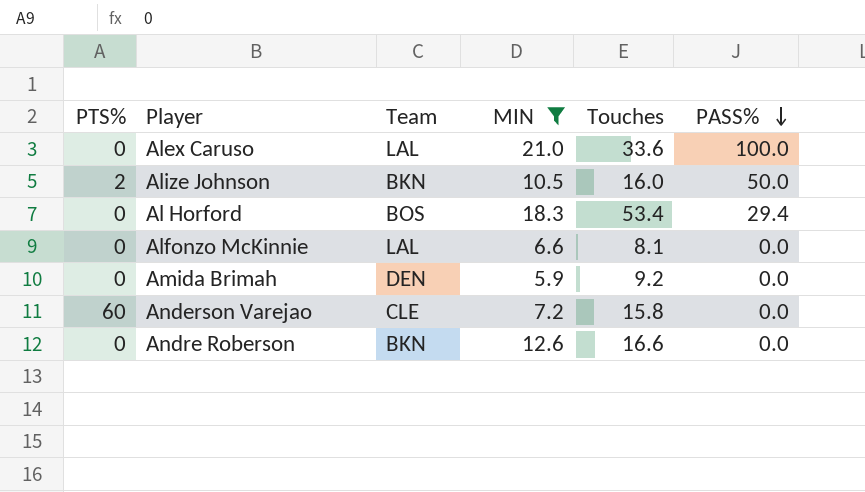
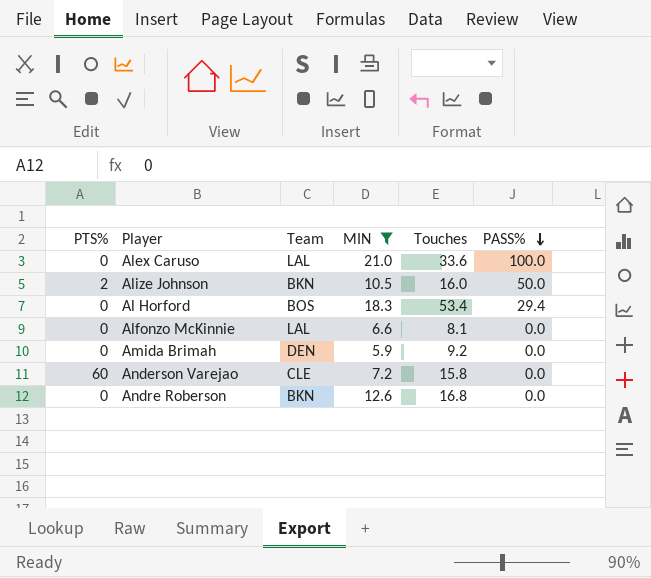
Andre Roberson | Touches: 16.6 -> 16.8

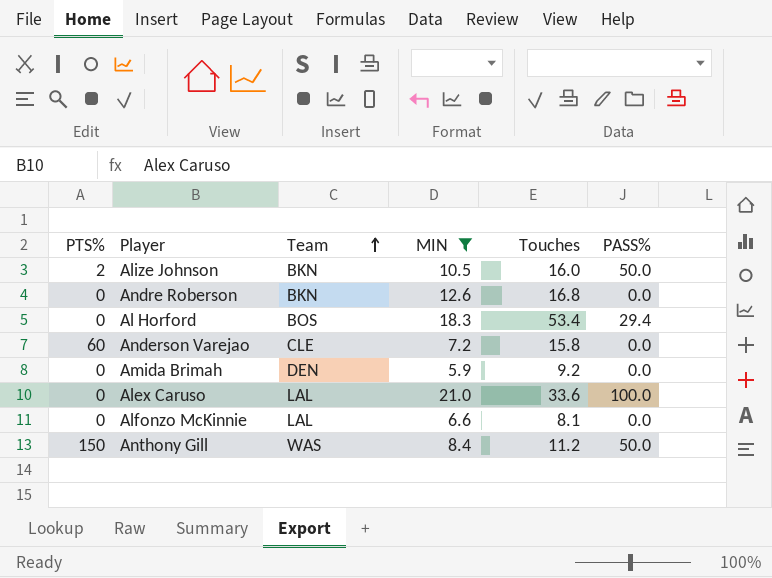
row order: PASS% descending -> Team ascending
row Anthony Gill: none -> 150 | WAS | 8.4 | 11.2 | 50.0

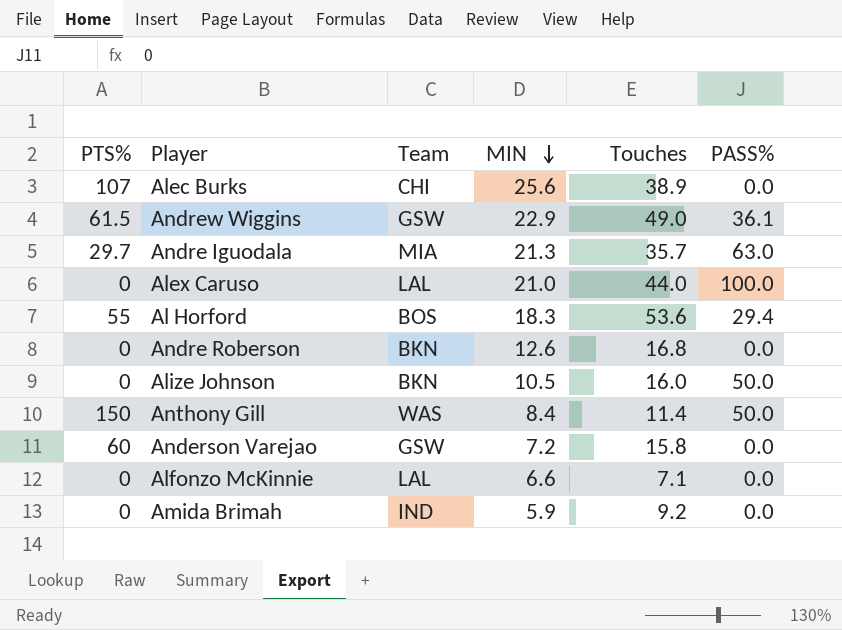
filter: MIN <= 21.0 -> none
row order: Team ascending -> MIN descending
Alex Caruso | Touches: 33.6 -> 44.0
Al Horford | PTS%: 0 -> 55
Al Horford | Touches: 53.4 -> 53.6
Alize Johnson | PTS%: 2 -> 0
Anthony Gill | Touches: 11.2 -> 11.4
Anderson Varejao | Team: CLE -> GSW
Alfonzo McKinnie | Touches: 8.1 -> 7.1
Amida Brimah | Team: DEN -> IND

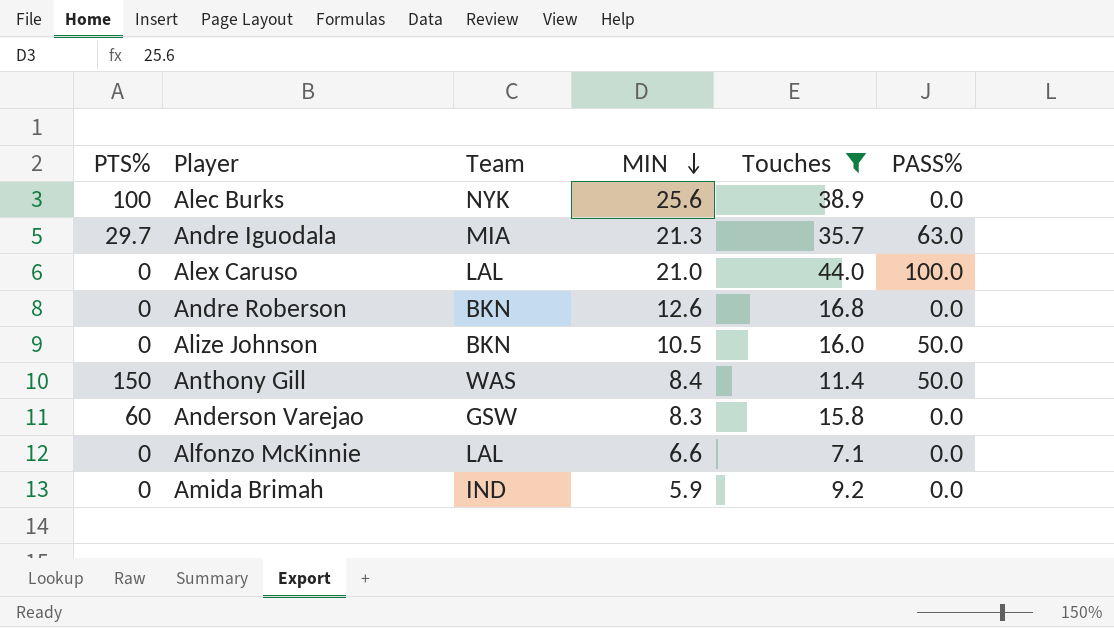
filter: none -> Touches <= 44.0
Alec Burks | PTS%: 107 -> 100
Alec Burks | Team: CHI -> NYK
Anderson Varejao | MIN: 7.2 -> 8.3

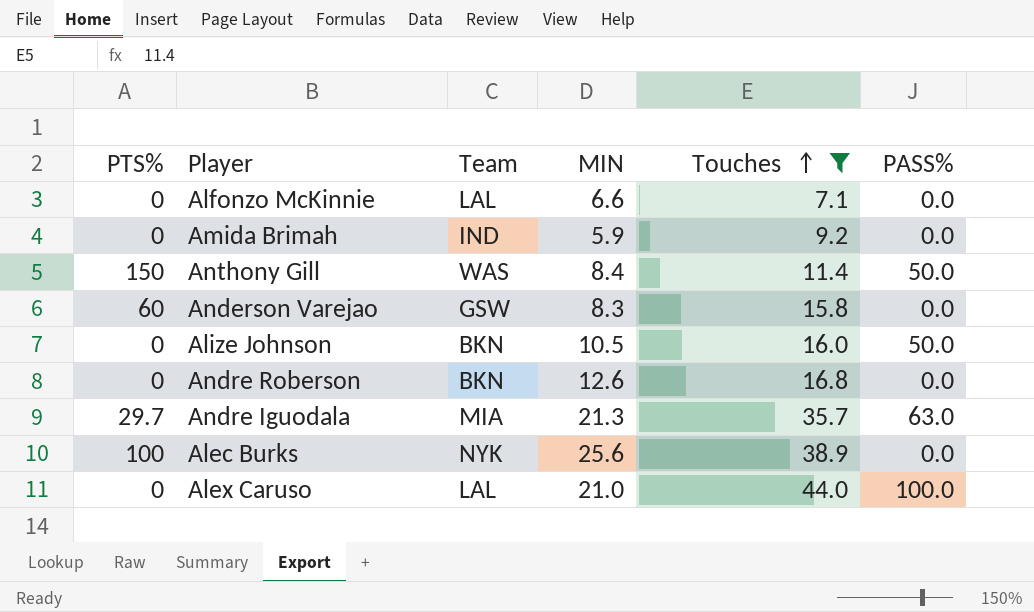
row order: MIN descending -> Touches ascending

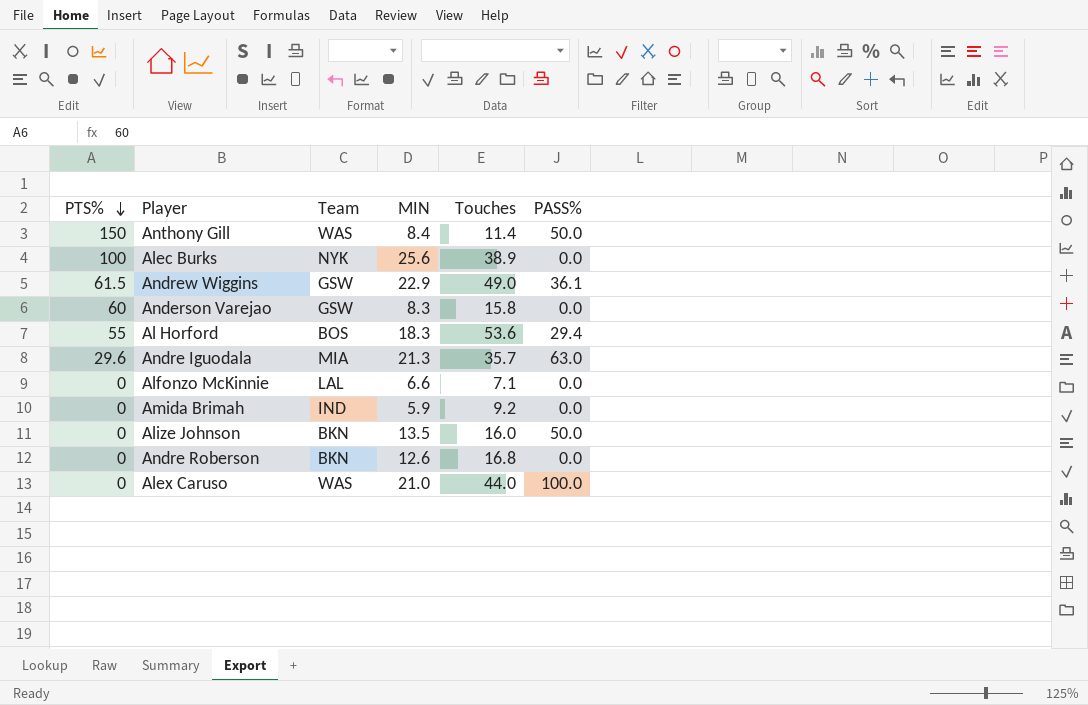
filter: Touches <= 44.0 -> none
row order: Touches ascending -> PTS% descending
Andre Iguodala | PTS%: 29.7 -> 29.6
Alize Johnson | MIN: 10.5 -> 13.5
Alex Caruso | Team: LAL -> WAS

